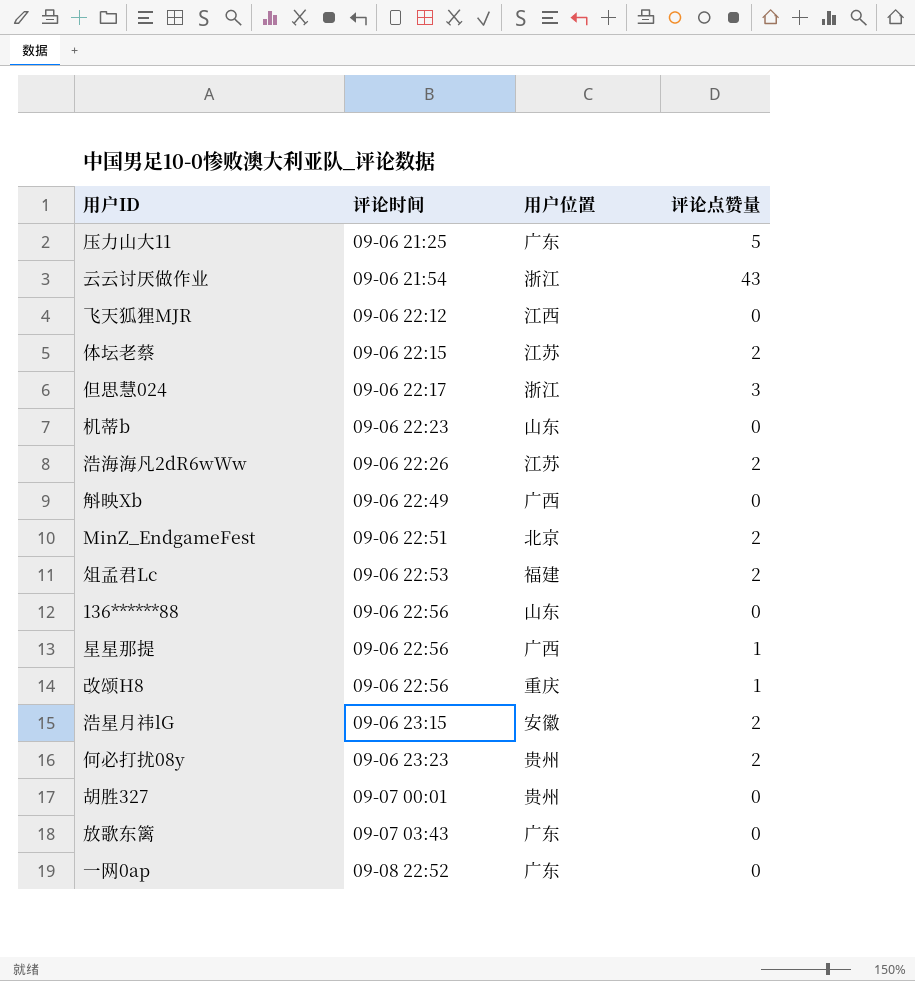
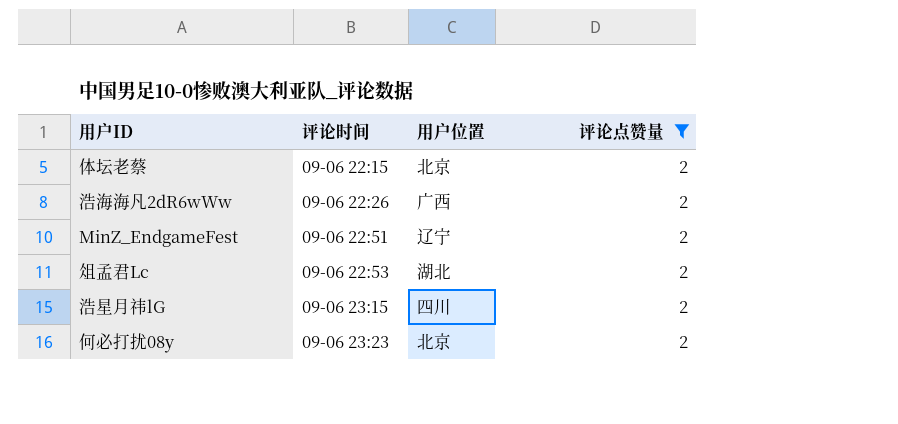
filter: none -> 评论点赞量 = 2
体坛老蔡 | 用户位置: 江苏 -> 北京
浩海海凡2dR6wWw | 用户位置: 江苏 -> 广西
MinZ_EndgameFest | 用户位置: 北京 -> 辽宁
俎孟君Lc | 用户位置: 福建 -> 湖北
浩星月祎lG | 用户位置: 安徽 -> 四川
何必打扰08y | 用户位置: 贵州 -> 北京

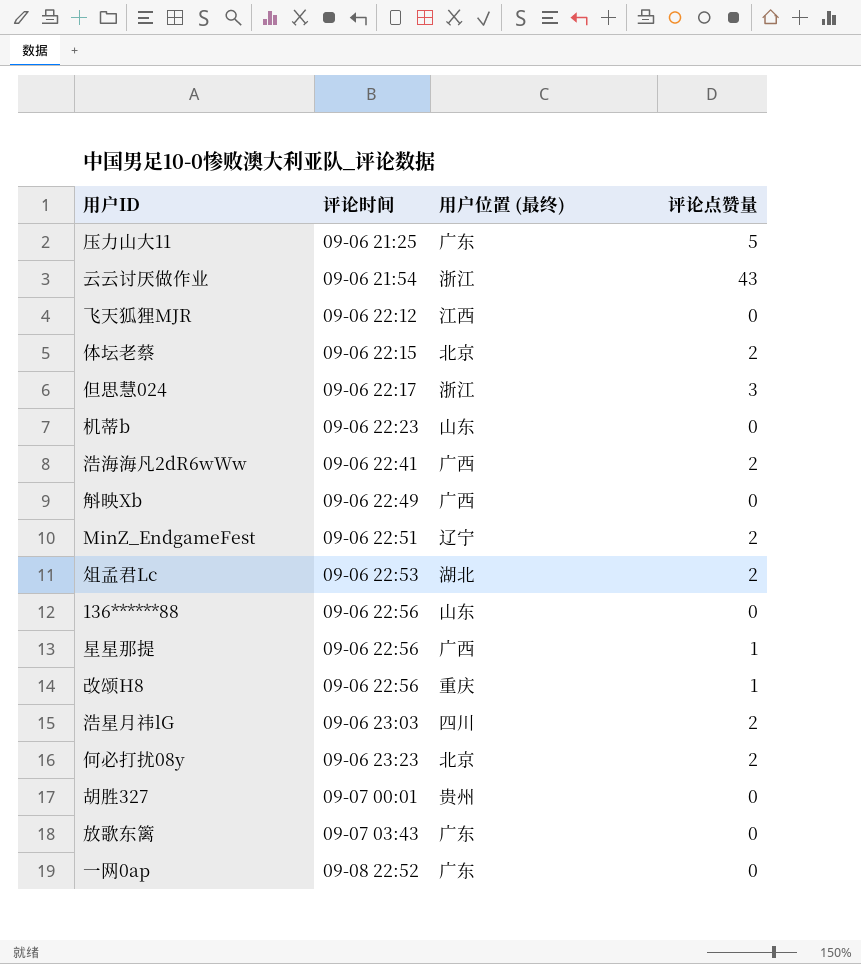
filter: 评论点赞量 = 2 -> none
column name: 用户位置 -> 用户位置 (最终)
浩海海凡2dR6wWw | 评论时间: 09-06 22:26 -> 09-06 22:41
浩星月祎lG | 评论时间: 09-06 23:15 -> 09-06 23:03

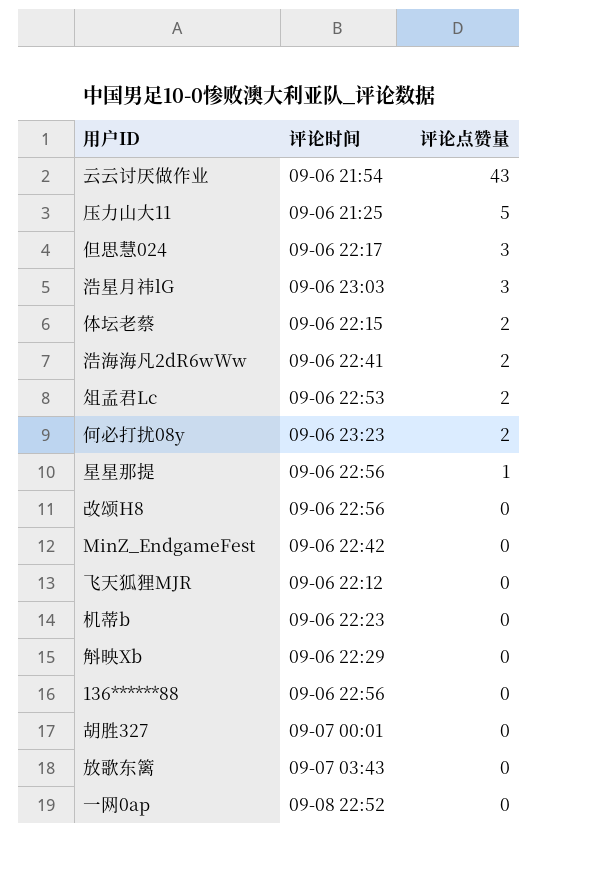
row order: 评论时间 ascending -> 评论点赞量 descending
column 用户位置 (最终) | position: 3 -> none
浩星月祎lG | 评论点赞量: 2 -> 3
改颂H8 | 评论点赞量: 1 -> 0
MinZ_EndgameFest | 评论时间: 09-06 22:51 -> 09-06 22:42
MinZ_EndgameFest | 评论点赞量: 2 -> 0
斛映Xb | 评论时间: 09-06 22:49 -> 09-06 22:29

